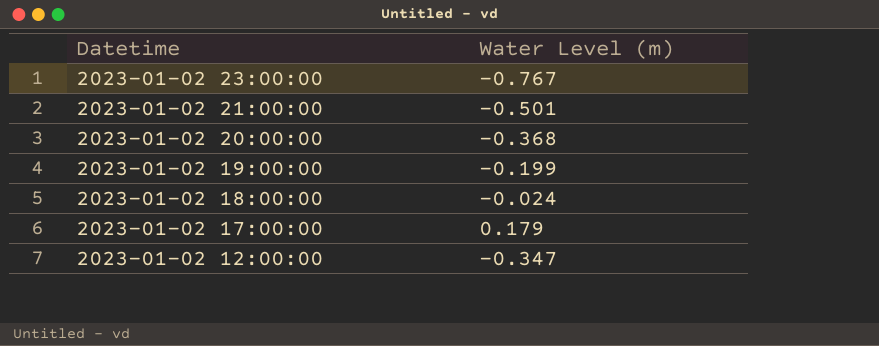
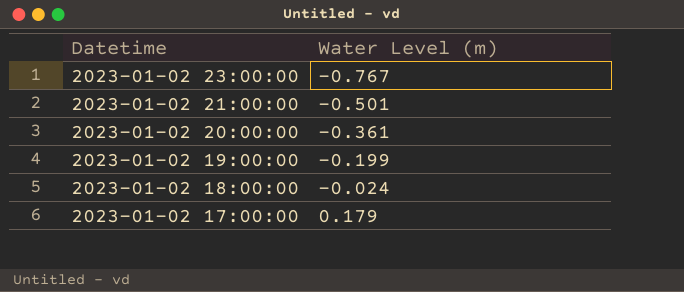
row 2023-01-02 12:00:00: -0.347 -> none
2023-01-02 20:00:00 | Water Level (m): -0.368 -> -0.361

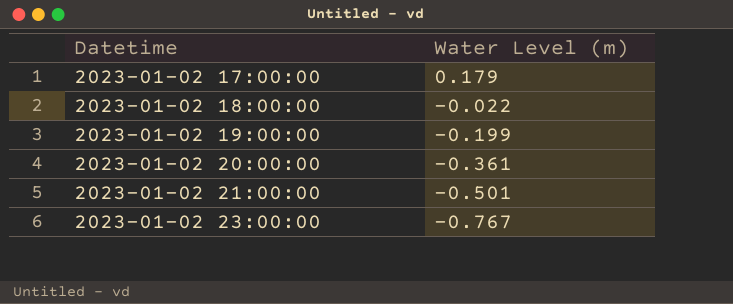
row order: Datetime descending -> Datetime ascending
2023-01-02 18:00:00 | Water Level (m): -0.024 -> -0.022

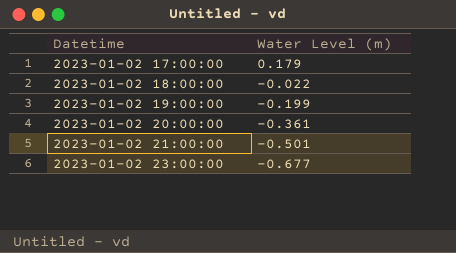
2023-01-02 23:00:00 | Water Level (m): -0.767 -> -0.677

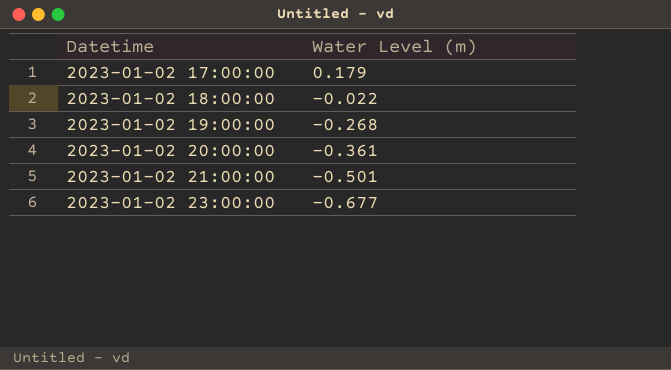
2023-01-02 19:00:00 | Water Level (m): -0.199 -> -0.268

